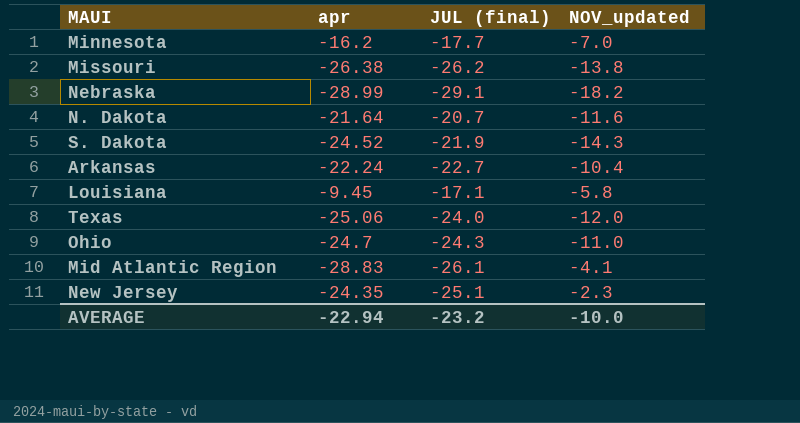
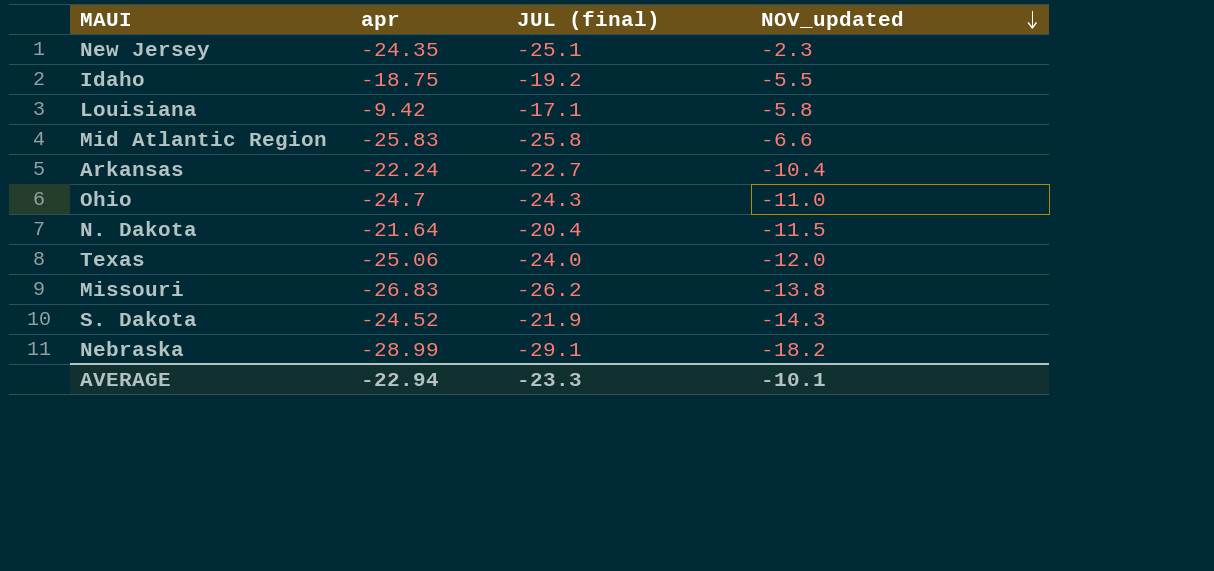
row order: none -> NOV_updated descending
row Minnesota: -16.2 | -17.7 | -7.0 -> none
row Idaho: none -> -18.75 | -19.2 | -5.5
Louisiana | apr: -9.45 -> -9.42
Mid Atlantic Region | apr: -28.83 -> -25.83
Mid Atlantic Region | JUL (final): -26.1 -> -25.8
Mid Atlantic Region | NOV_updated: -4.1 -> -6.6
N. Dakota | JUL (final): -20.7 -> -20.4
N. Dakota | NOV_updated: -11.6 -> -11.5
Missouri | apr: -26.38 -> -26.83
AVERAGE | JUL (final): -23.2 -> -23.3
AVERAGE | NOV_updated: -10.0 -> -10.1

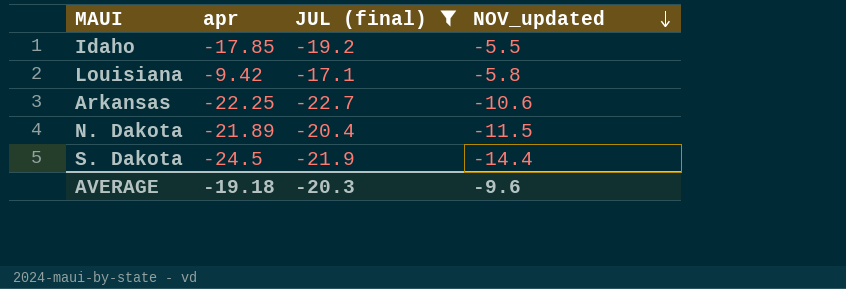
filter: none -> JUL (final) >= -22.7
Idaho | apr: -18.75 -> -17.85
Arkansas | apr: -22.24 -> -22.25
Arkansas | NOV_updated: -10.4 -> -10.6
N. Dakota | apr: -21.64 -> -21.89
S. Dakota | apr: -24.52 -> -24.5
S. Dakota | NOV_updated: -14.3 -> -14.4
AVERAGE | apr: -22.94 -> -19.18
AVERAGE | JUL (final): -23.3 -> -20.3
AVERAGE | NOV_updated: -10.1 -> -9.6

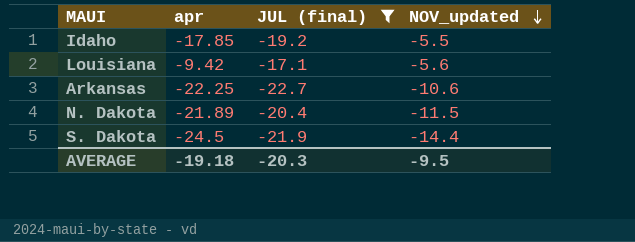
Louisiana | NOV_updated: -5.8 -> -5.6
AVERAGE | NOV_updated: -9.6 -> -9.5

